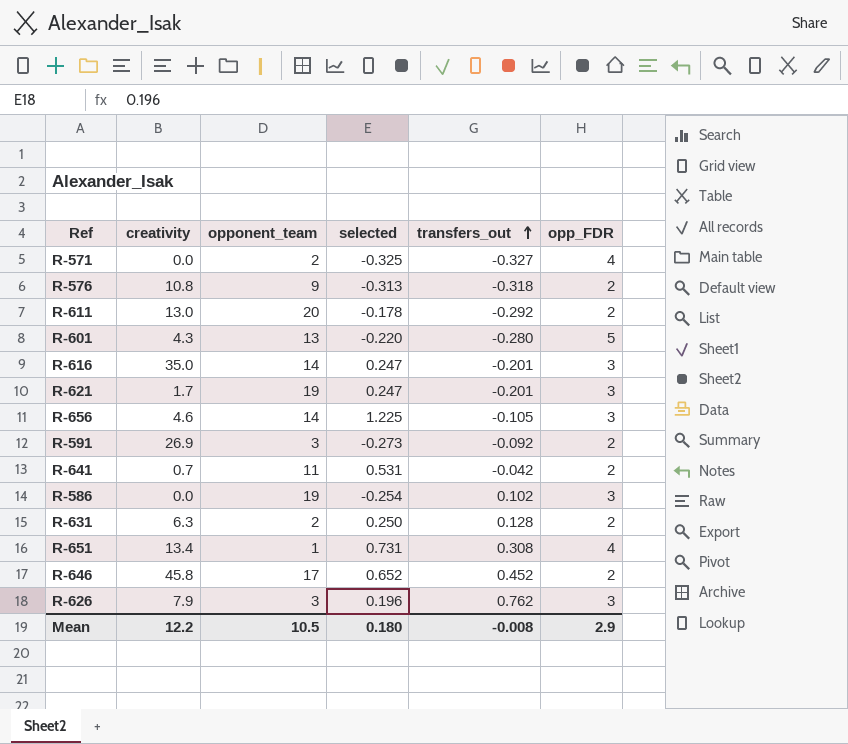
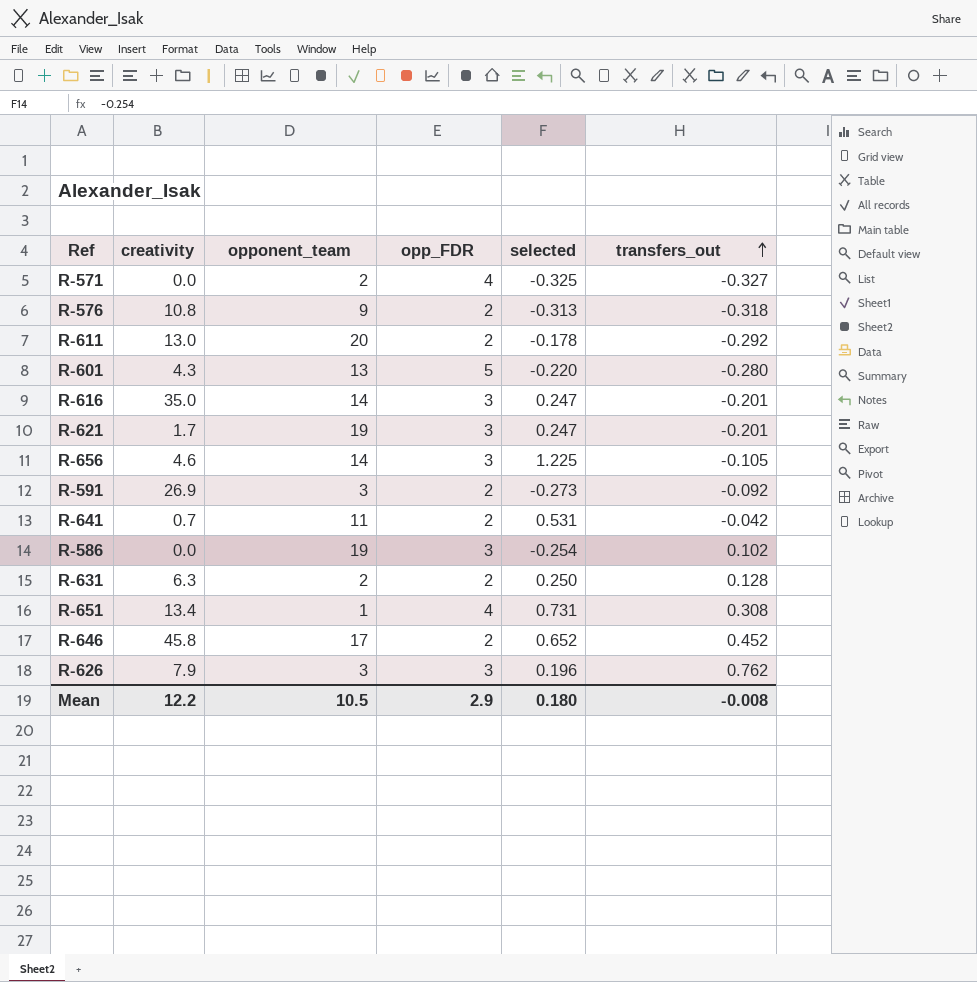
column opp_FDR | position: 6 -> 4

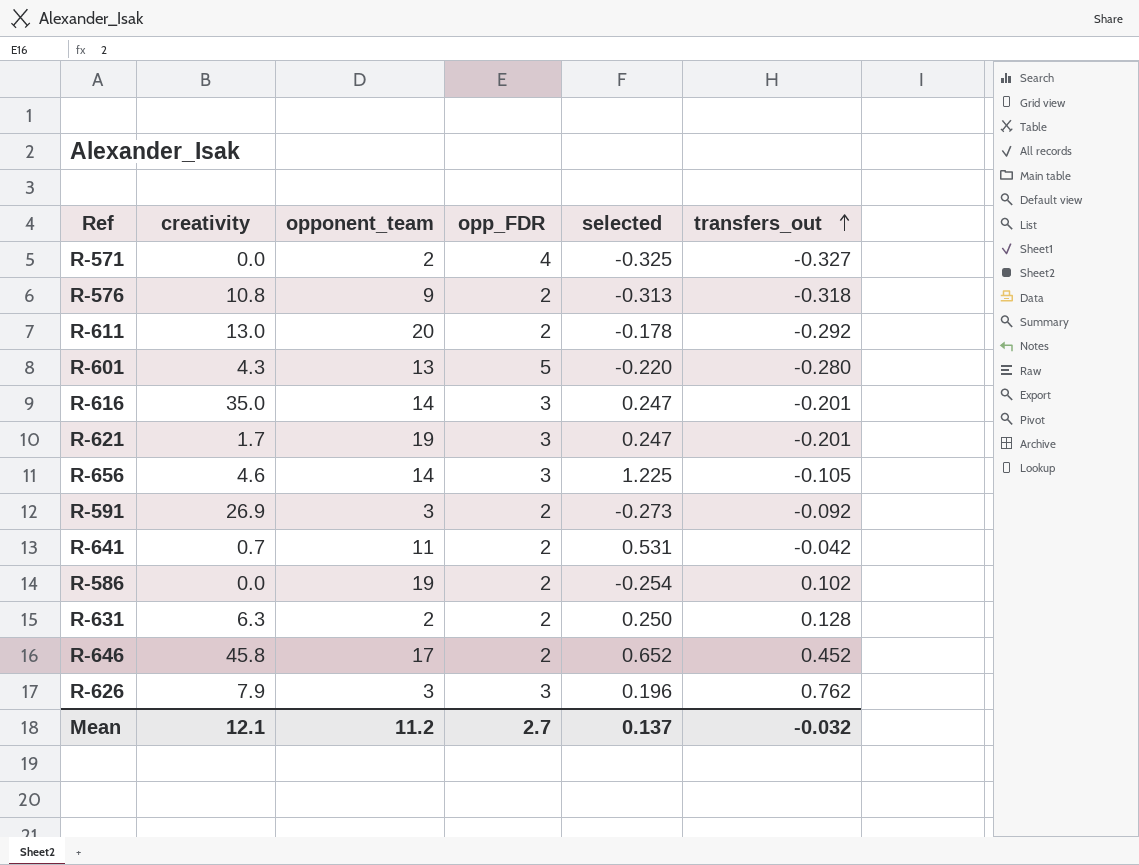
row R-651: 13.4 | 1 | 4 | 0.731 | 0.308 -> none
R-586 | opp_FDR: 3 -> 2
Mean | creativity: 12.2 -> 12.1
Mean | opponent_team: 10.5 -> 11.2
Mean | opp_FDR: 2.9 -> 2.7
Mean | selected: 0.180 -> 0.137
Mean | transfers_out: -0.008 -> -0.032

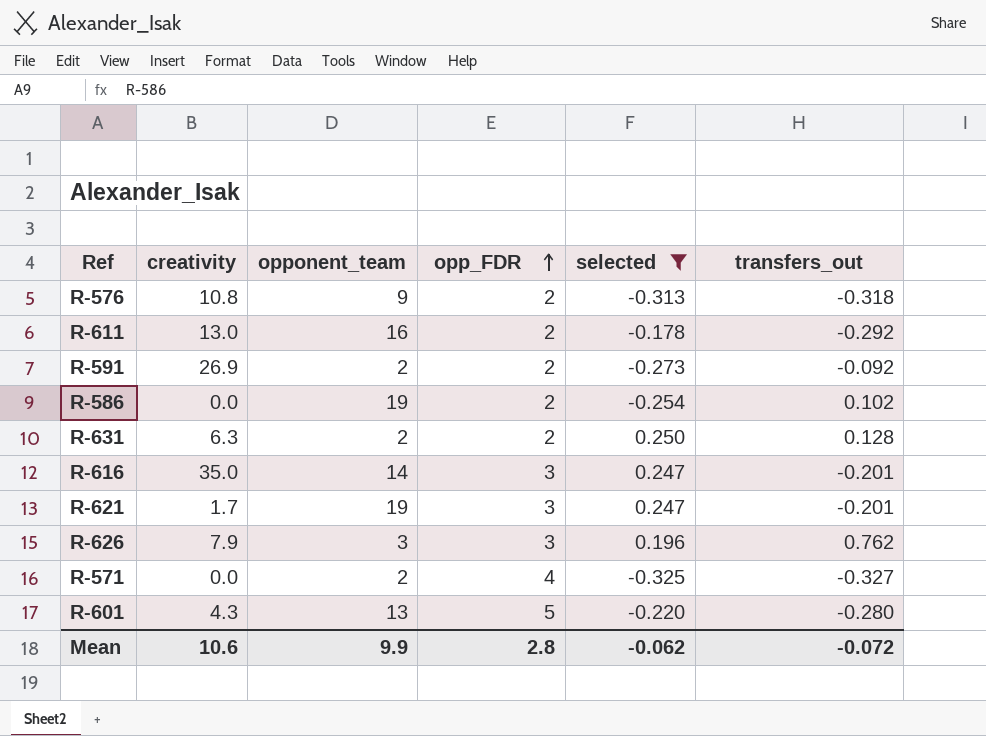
filter: none -> selected <= 0.250
row order: transfers_out ascending -> opp_FDR ascending
R-611 | opponent_team: 20 -> 16
R-591 | opponent_team: 3 -> 2
Mean | creativity: 12.1 -> 10.6
Mean | opponent_team: 11.2 -> 9.9
Mean | opp_FDR: 2.7 -> 2.8
Mean | selected: 0.137 -> -0.062
Mean | transfers_out: -0.032 -> -0.072

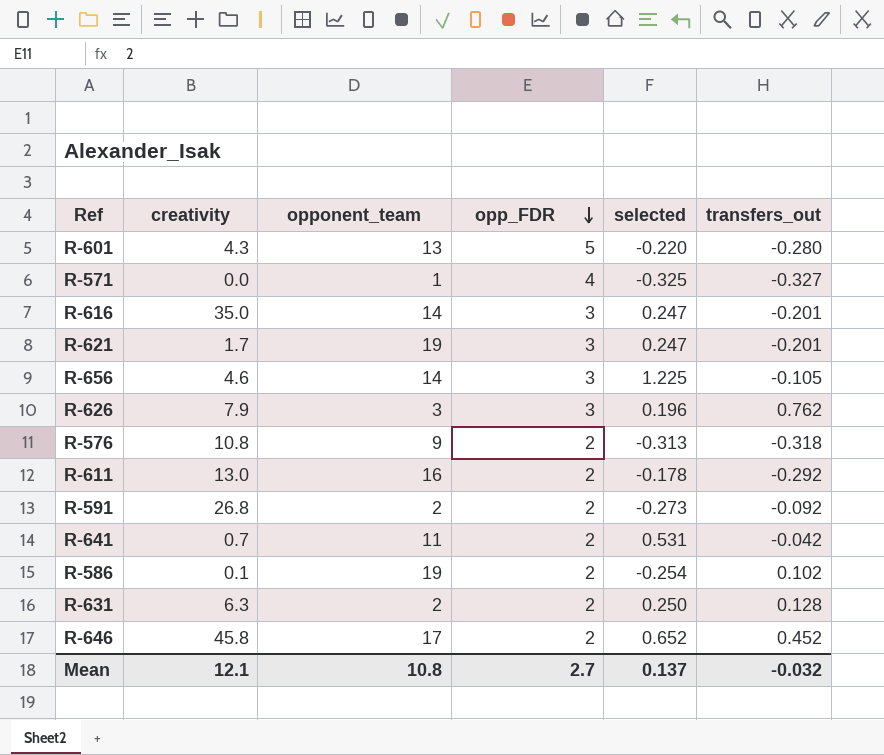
filter: selected <= 0.250 -> none
row order: opp_FDR ascending -> opp_FDR descending
R-571 | opponent_team: 2 -> 1
R-591 | creativity: 26.9 -> 26.8
R-586 | creativity: 0.0 -> 0.1
Mean | creativity: 10.6 -> 12.1
Mean | opponent_team: 9.9 -> 10.8
Mean | opp_FDR: 2.8 -> 2.7
Mean | selected: -0.062 -> 0.137
Mean | transfers_out: -0.072 -> -0.032

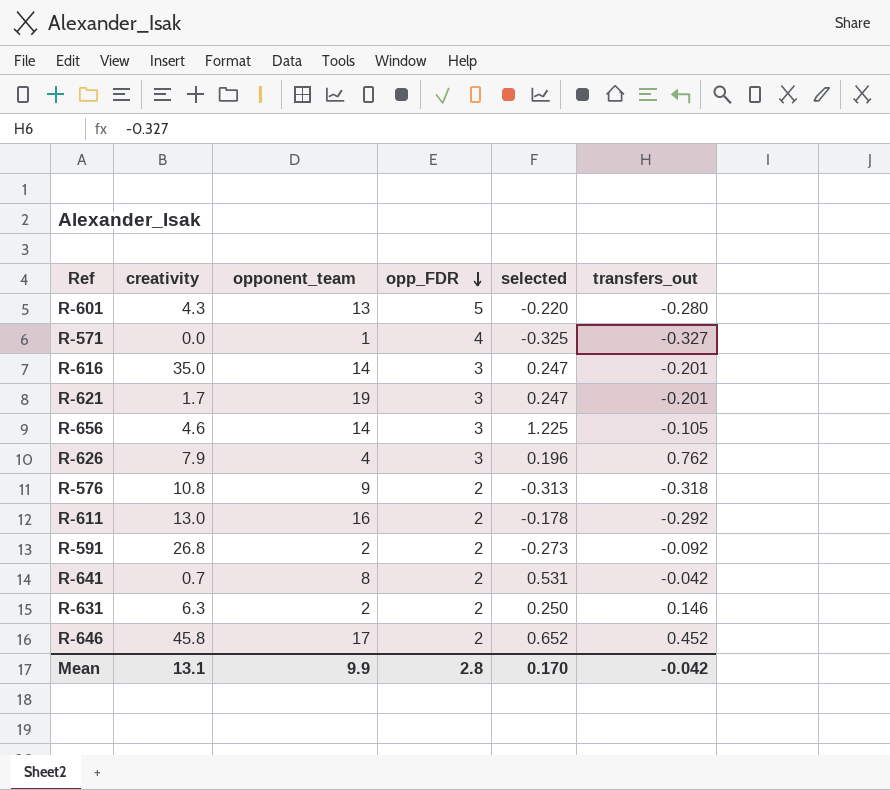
row R-586: 0.1 | 19 | 2 | -0.254 | 0.102 -> none
R-626 | opponent_team: 3 -> 4
R-641 | opponent_team: 11 -> 8
R-631 | transfers_out: 0.128 -> 0.146
Mean | creativity: 12.1 -> 13.1
Mean | opponent_team: 10.8 -> 9.9
Mean | opp_FDR: 2.7 -> 2.8
Mean | selected: 0.137 -> 0.170
Mean | transfers_out: -0.032 -> -0.042

